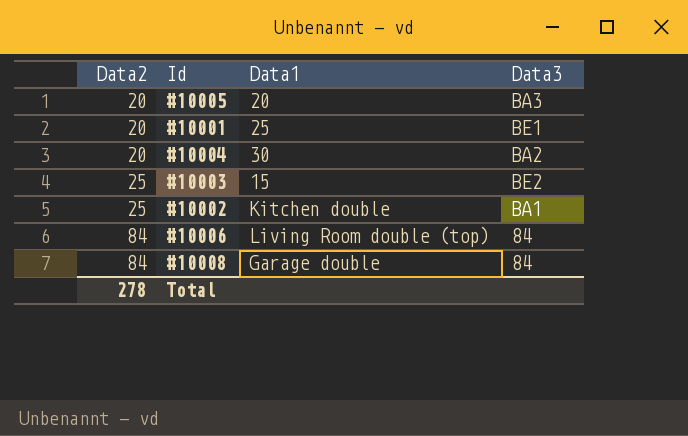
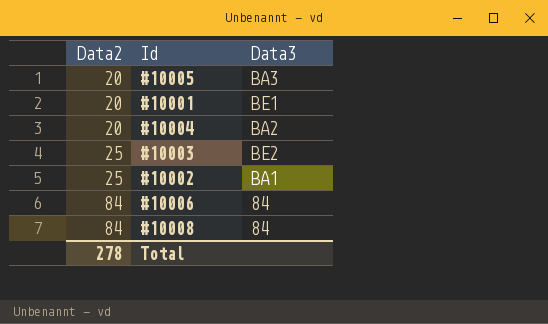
column Data1 | position: 3 -> none

